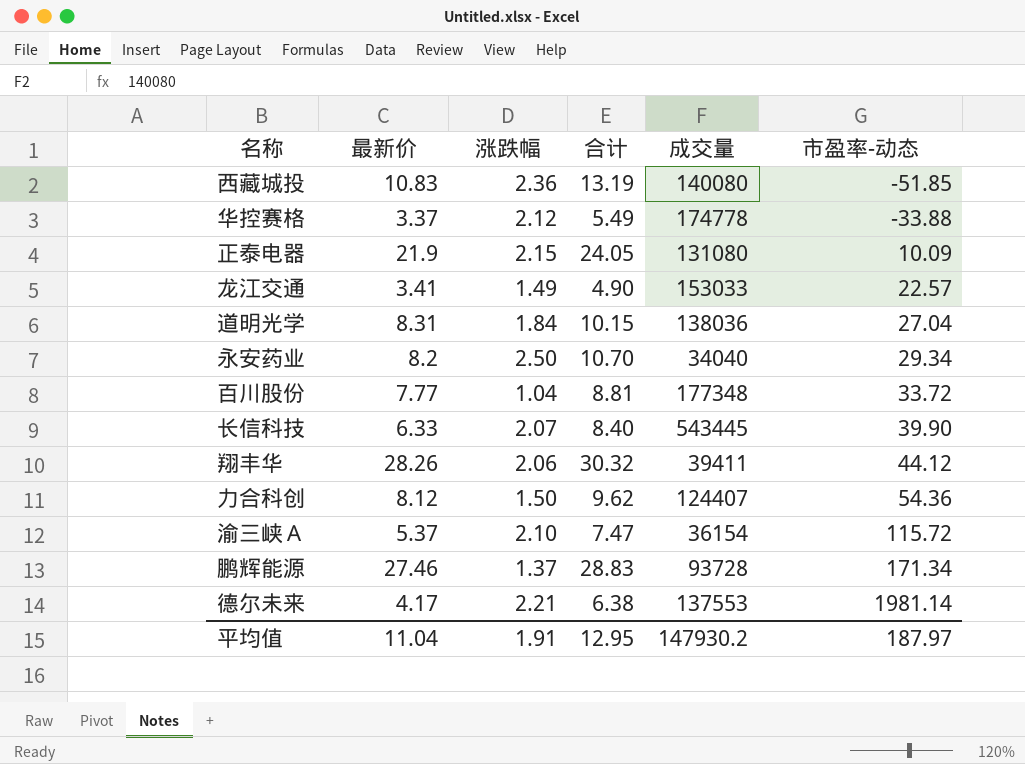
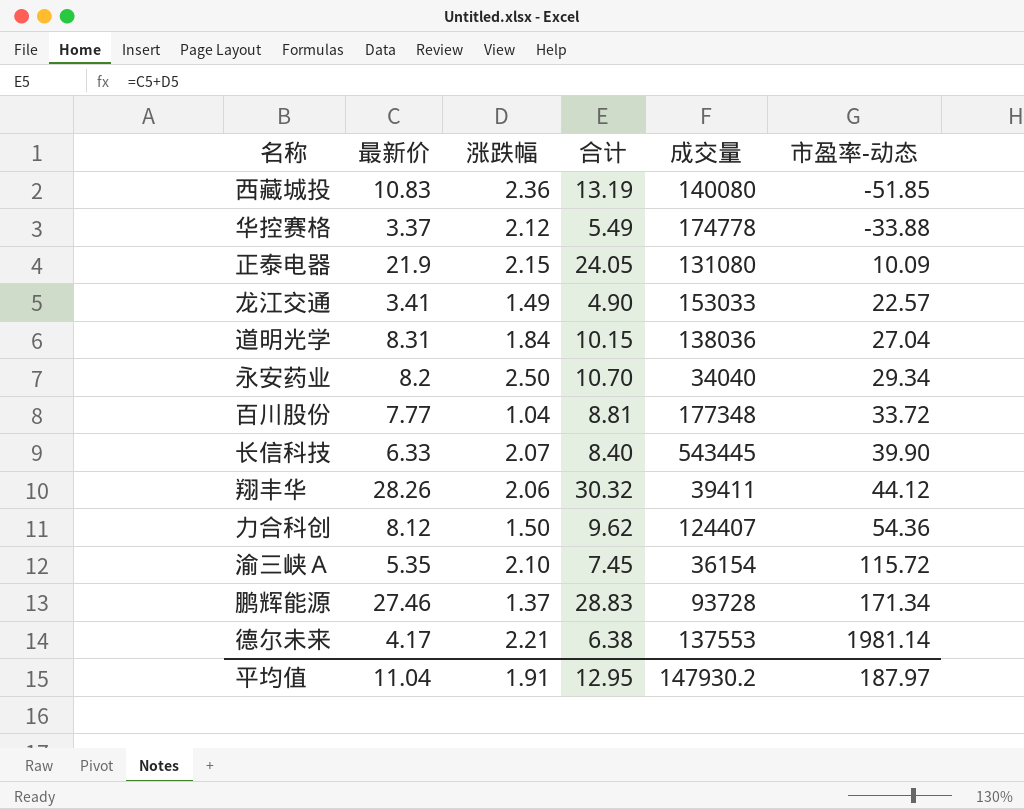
渝三峡Ａ | 最新价: 5.37 -> 5.35
渝三峡Ａ | 合计: 7.47 -> 7.45

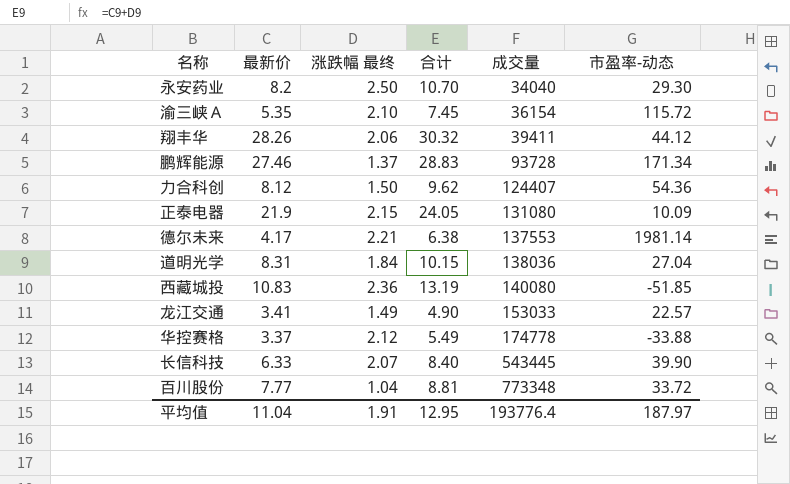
row order: 市盈率-动态 ascending -> 成交量 ascending
column name: 涨跌幅 -> 涨跌幅 最终
永安药业 | 市盈率-动态: 29.34 -> 29.30
百川股份 | 成交量: 177348 -> 773348
平均值 | 成交量: 147930.2 -> 193776.4

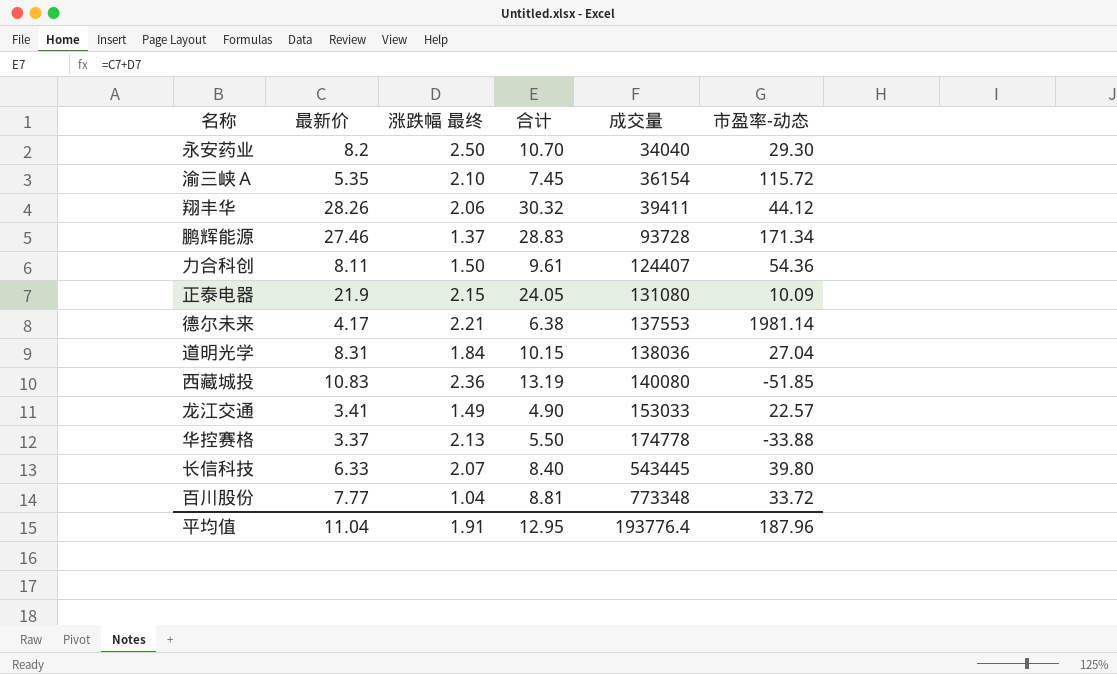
力合科创 | 最新价: 8.12 -> 8.11
力合科创 | 合计: 9.62 -> 9.61
华控赛格 | 涨跌幅 最终: 2.12 -> 2.13
华控赛格 | 合计: 5.49 -> 5.50
长信科技 | 市盈率-动态: 39.90 -> 39.80
平均值 | 市盈率-动态: 187.97 -> 187.96

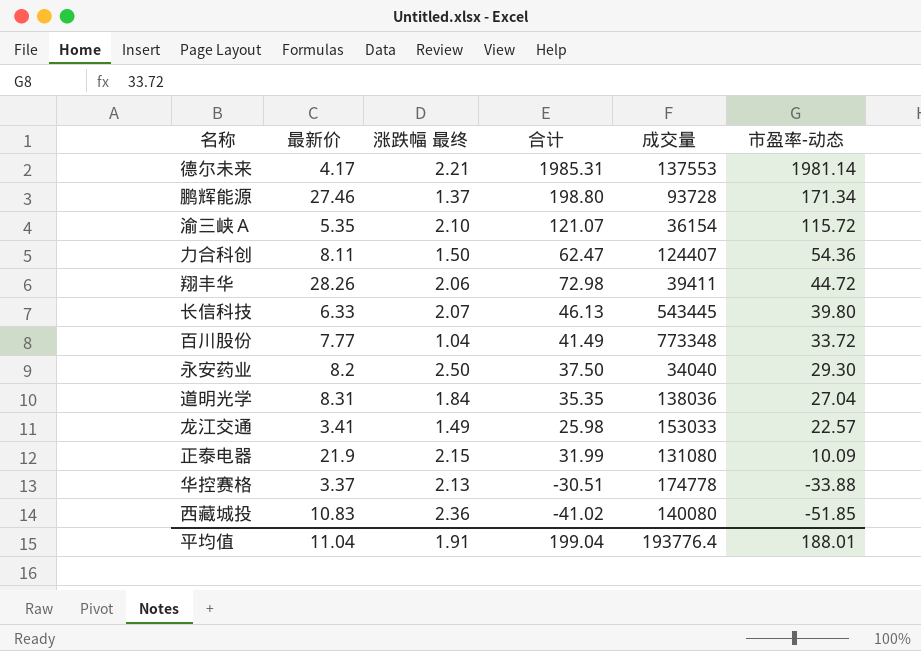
row order: 成交量 ascending -> 市盈率-动态 descending
column 合计 | formula: [最新价] + [涨跌幅 最终] -> [最新价] + [市盈率-动态]
翔丰华 | 市盈率-动态: 44.12 -> 44.72
平均值 | 合计: 12.95 -> 199.04
平均值 | 市盈率-动态: 187.96 -> 188.01

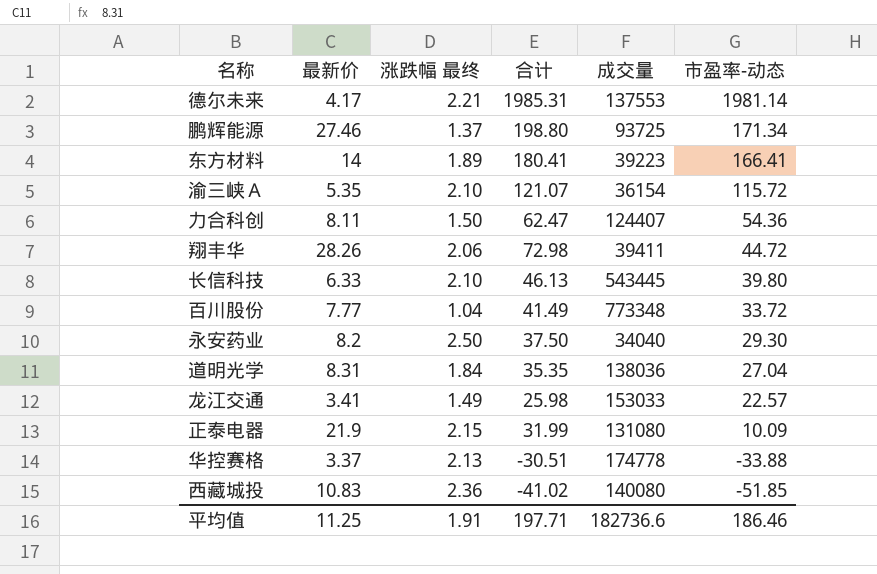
鹏辉能源 | 成交量: 93728 -> 93725
row 东方材料: none -> 14 | 1.89 | 180.41 | 39223 | 166.41
长信科技 | 涨跌幅 最终: 2.07 -> 2.10
平均值 | 最新价: 11.04 -> 11.25
平均值 | 合计: 199.04 -> 197.71
平均值 | 成交量: 193776.4 -> 182736.6
平均值 | 市盈率-动态: 188.01 -> 186.46

